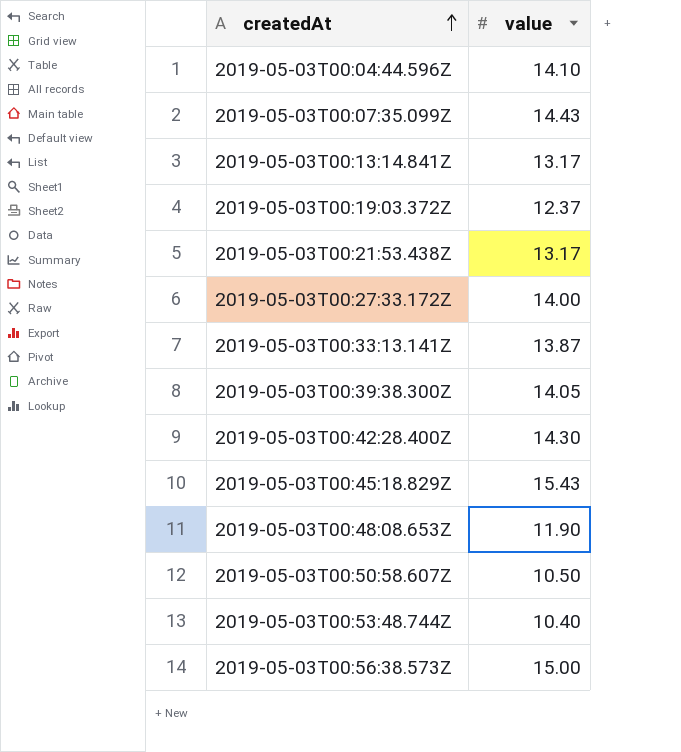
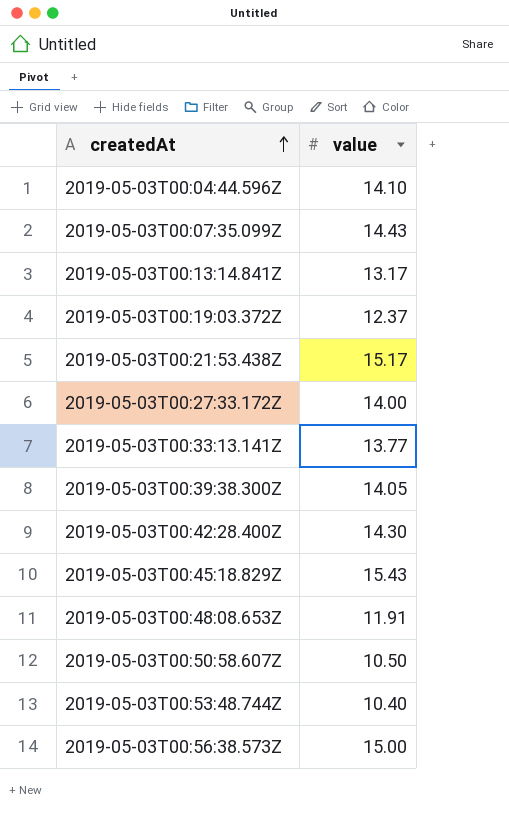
2019-05-03T00:21:53.438Z | value: 13.17 -> 15.17
2019-05-03T00:33:13.141Z | value: 13.87 -> 13.77
2019-05-03T00:48:08.653Z | value: 11.90 -> 11.91

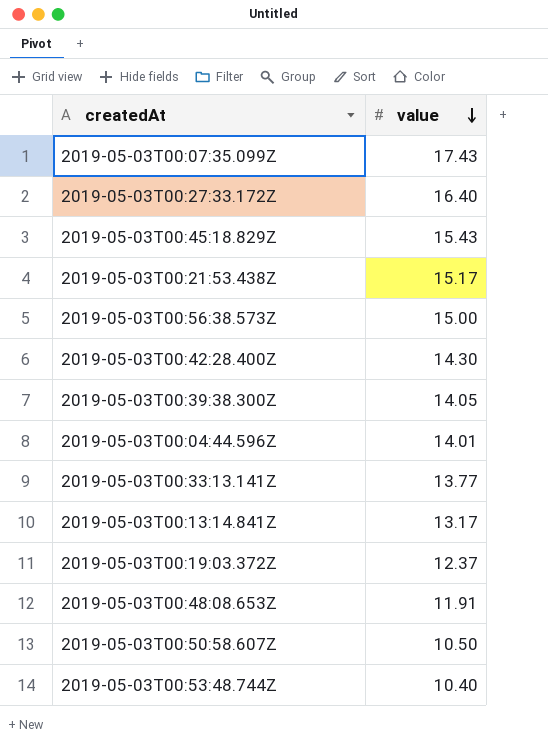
row order: createdAt ascending -> value descending
2019-05-03T00:07:35.099Z | value: 14.43 -> 17.43
2019-05-03T00:27:33.172Z | value: 14.00 -> 16.40
2019-05-03T00:04:44.596Z | value: 14.10 -> 14.01

